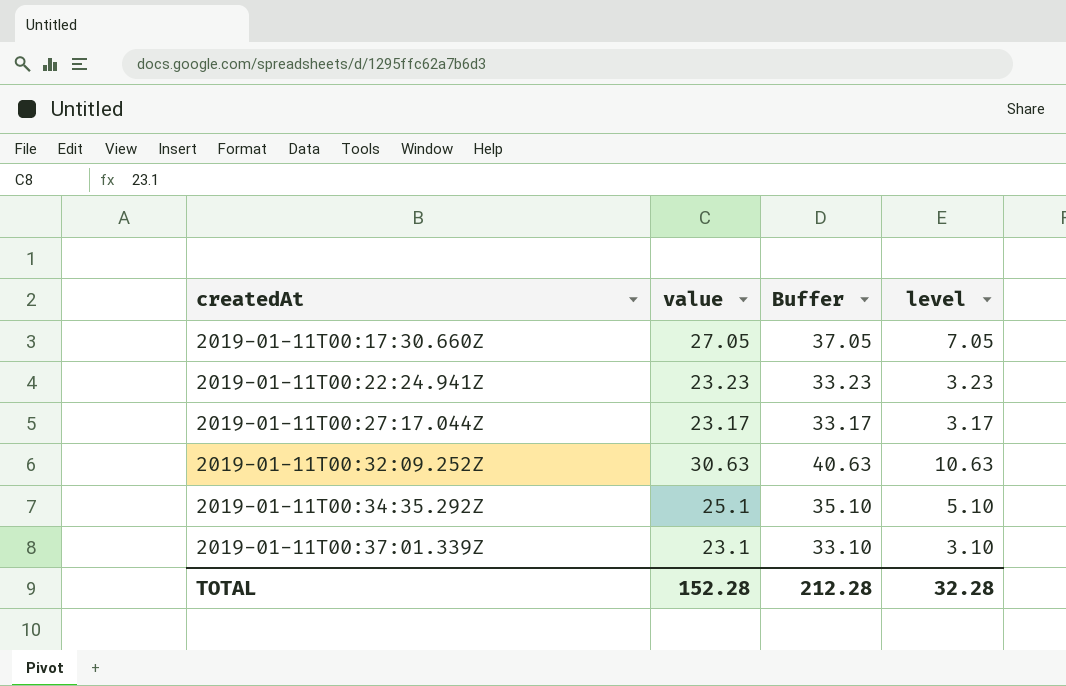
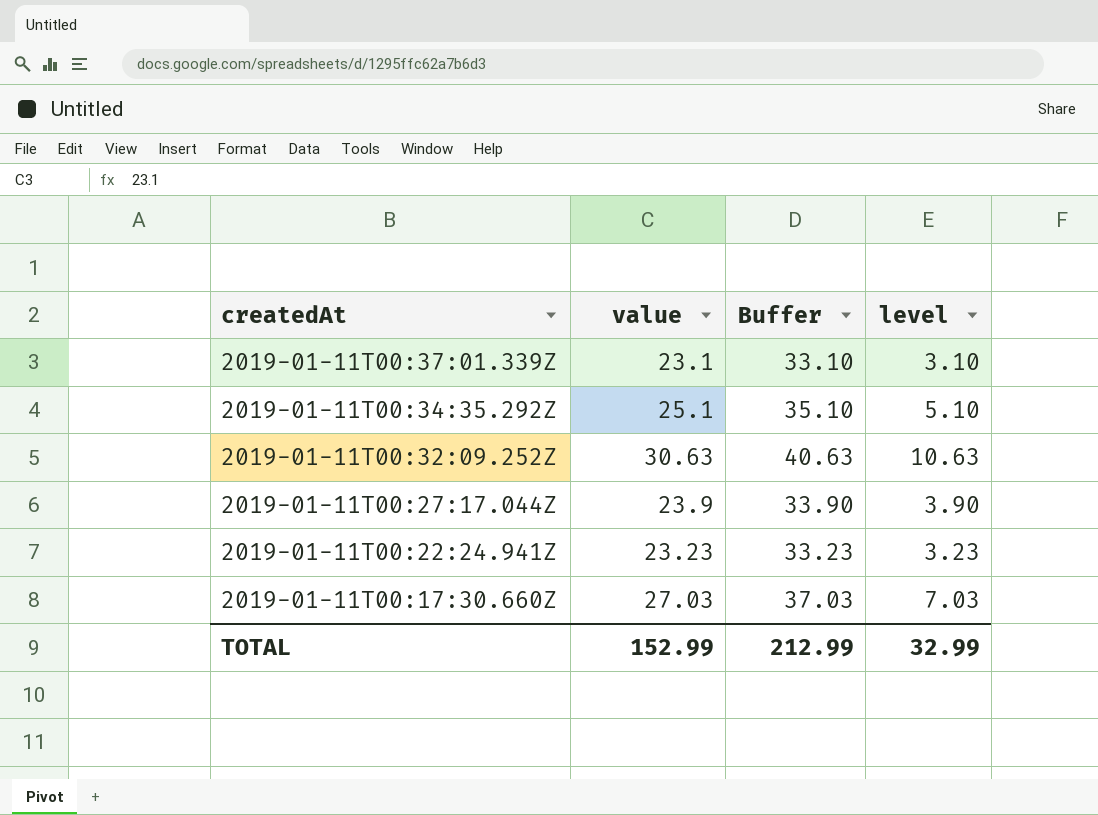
row order: createdAt ascending -> createdAt descending
2019-01-11T00:27:17.044Z | value: 23.17 -> 23.9
2019-01-11T00:27:17.044Z | Buffer: 33.17 -> 33.90
2019-01-11T00:27:17.044Z | level: 3.17 -> 3.90
2019-01-11T00:17:30.660Z | value: 27.05 -> 27.03
2019-01-11T00:17:30.660Z | Buffer: 37.05 -> 37.03
2019-01-11T00:17:30.660Z | level: 7.05 -> 7.03
TOTAL | value: 152.28 -> 152.99
TOTAL | Buffer: 212.28 -> 212.99
TOTAL | level: 32.28 -> 32.99

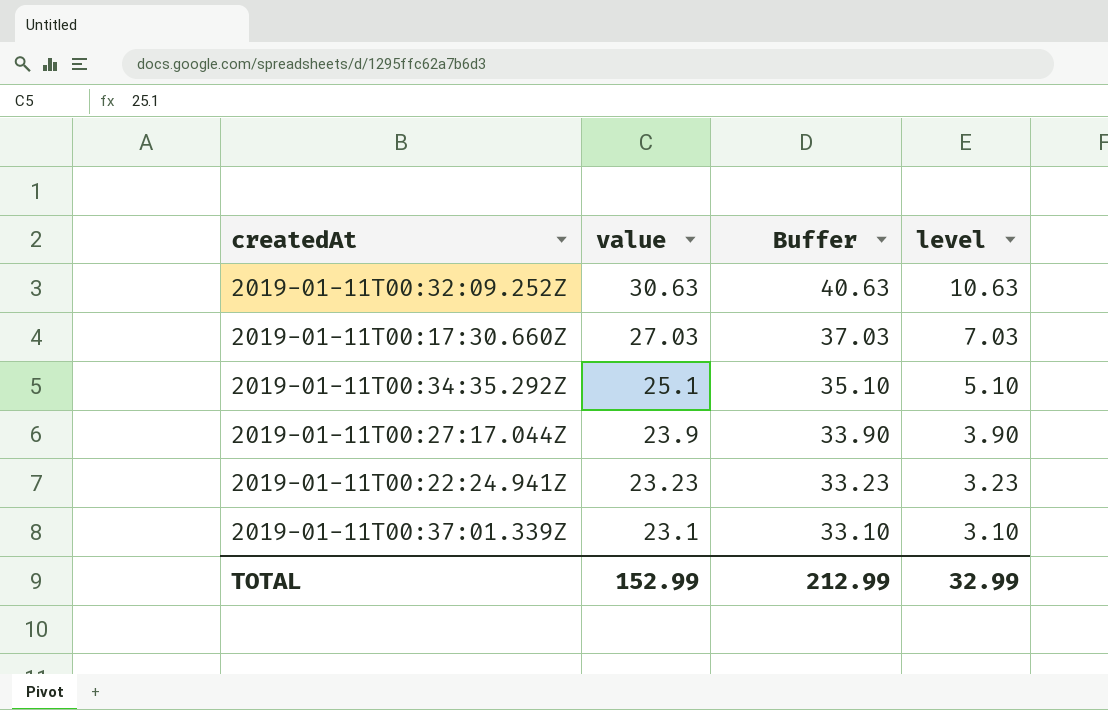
row order: createdAt descending -> value descending

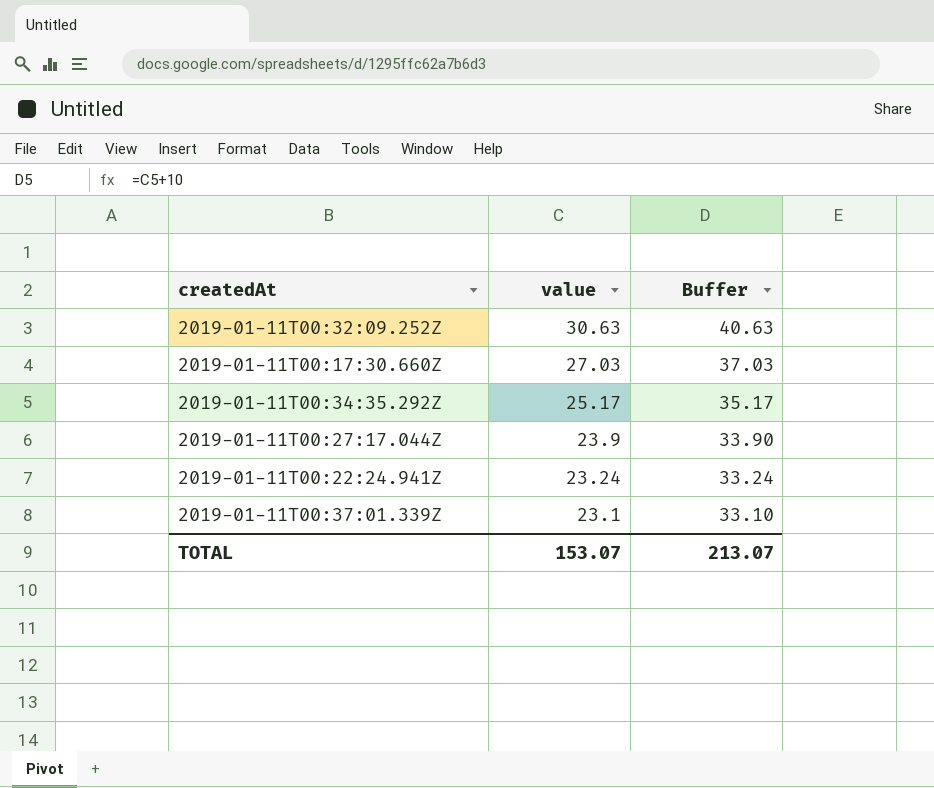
column level | formula: [value] - 20 -> none
2019-01-11T00:34:35.292Z | value: 25.1 -> 25.17
2019-01-11T00:34:35.292Z | Buffer: 35.10 -> 35.17
2019-01-11T00:22:24.941Z | value: 23.23 -> 23.24
2019-01-11T00:22:24.941Z | Buffer: 33.23 -> 33.24
TOTAL | value: 152.99 -> 153.07
TOTAL | Buffer: 212.99 -> 213.07

